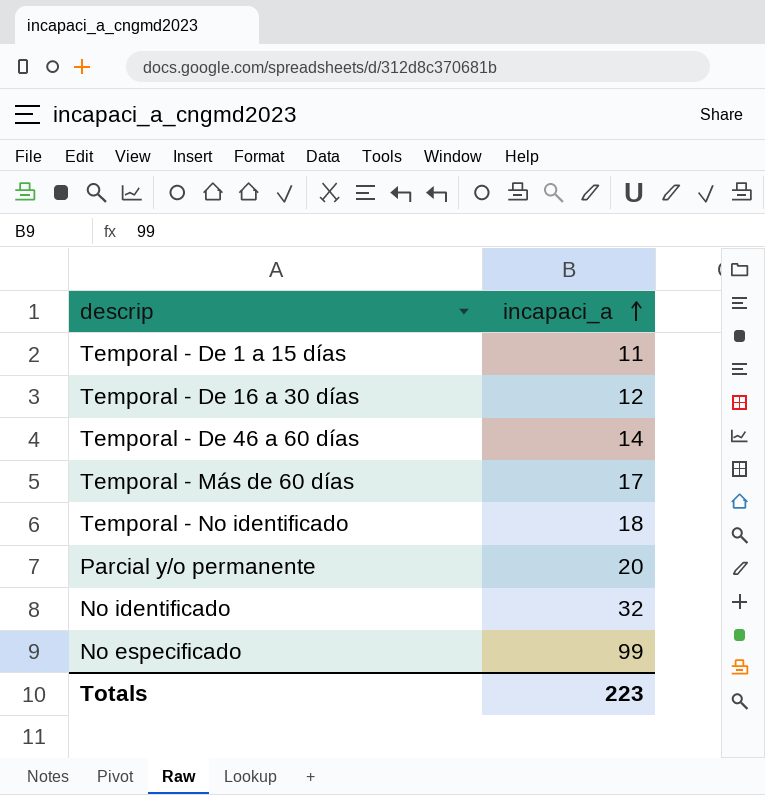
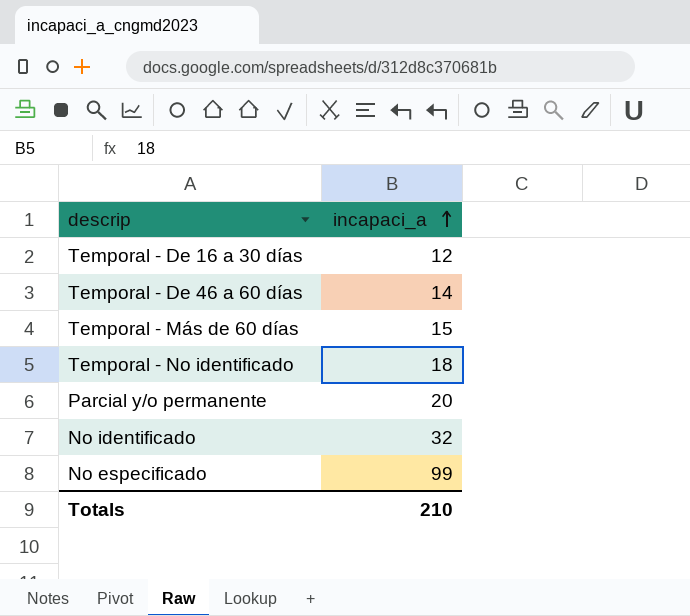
row Temporal - De 1 a 15 días: 11 -> none
Temporal - Más de 60 días | incapaci_a: 17 -> 15
Totals | incapaci_a: 223 -> 210

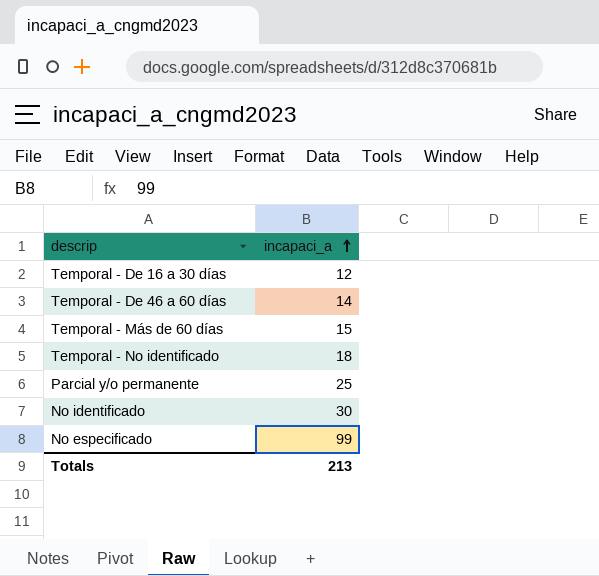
Parcial y/o permanente | incapaci_a: 20 -> 25
No identificado | incapaci_a: 32 -> 30
Totals | incapaci_a: 210 -> 213

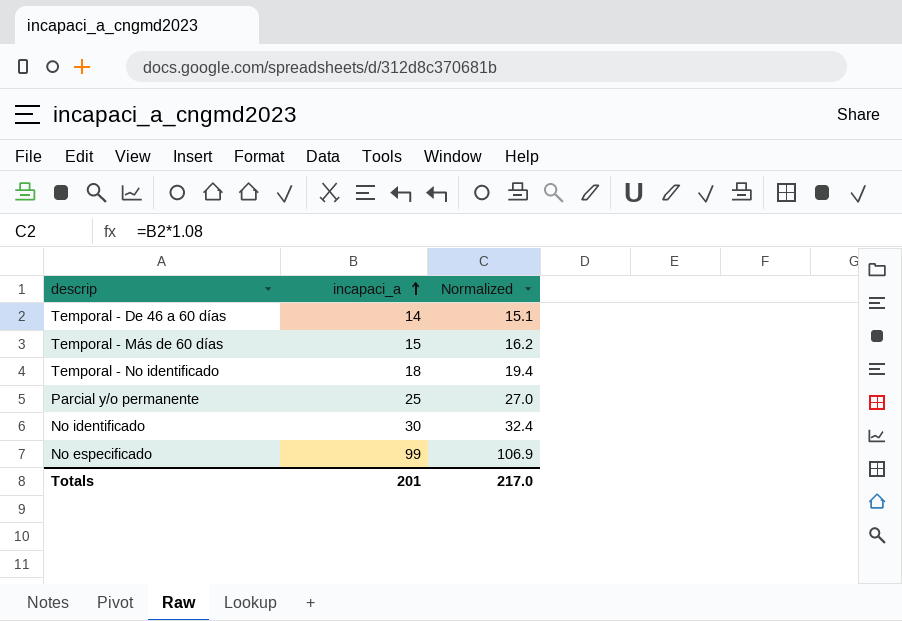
column Normalized | formula: none -> [incapaci_a] * 1.08
row Temporal - De 16 a 30 días: 12 -> none
Totals | incapaci_a: 213 -> 201

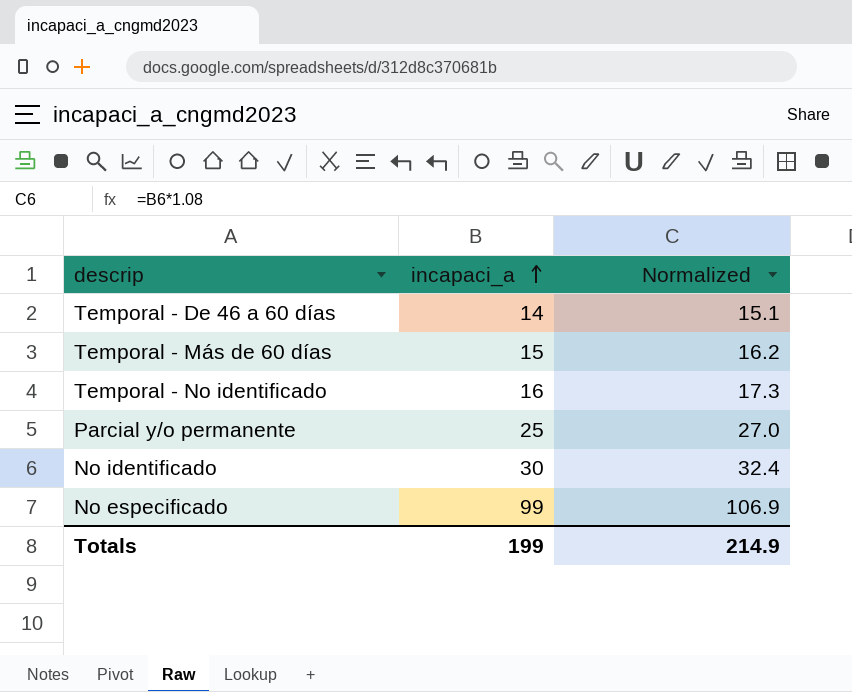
Temporal - No identificado | incapaci_a: 18 -> 16
Temporal - No identificado | Normalized: 19.4 -> 17.3
Totals | incapaci_a: 201 -> 199
Totals | Normalized: 217.0 -> 214.9

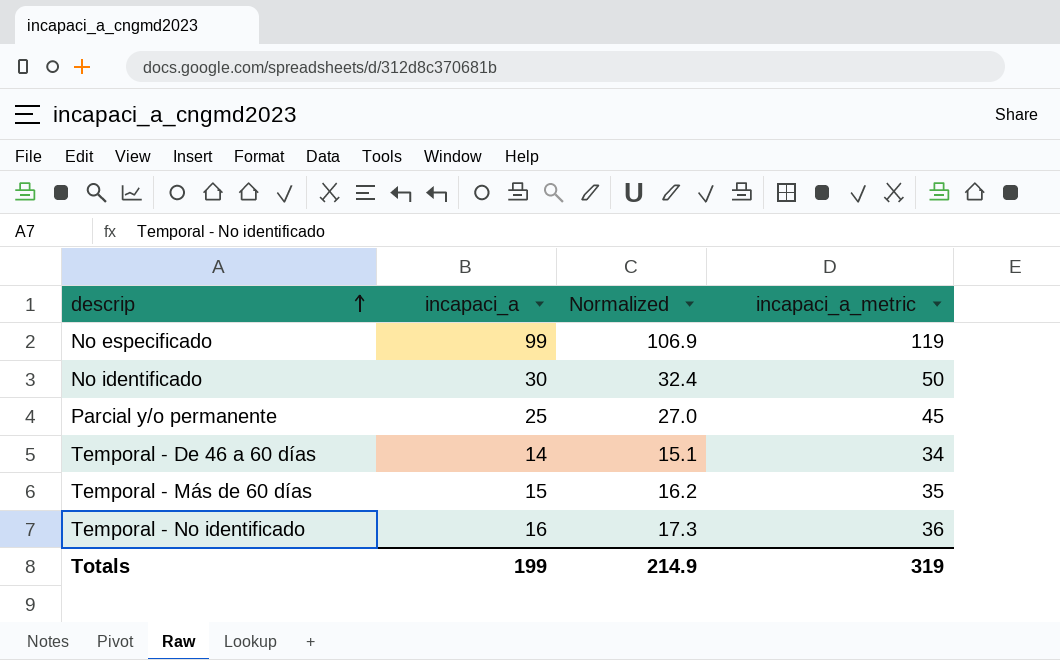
row order: incapaci_a ascending -> descrip ascending
column incapaci_a_metric | formula: none -> [incapaci_a] + 20

